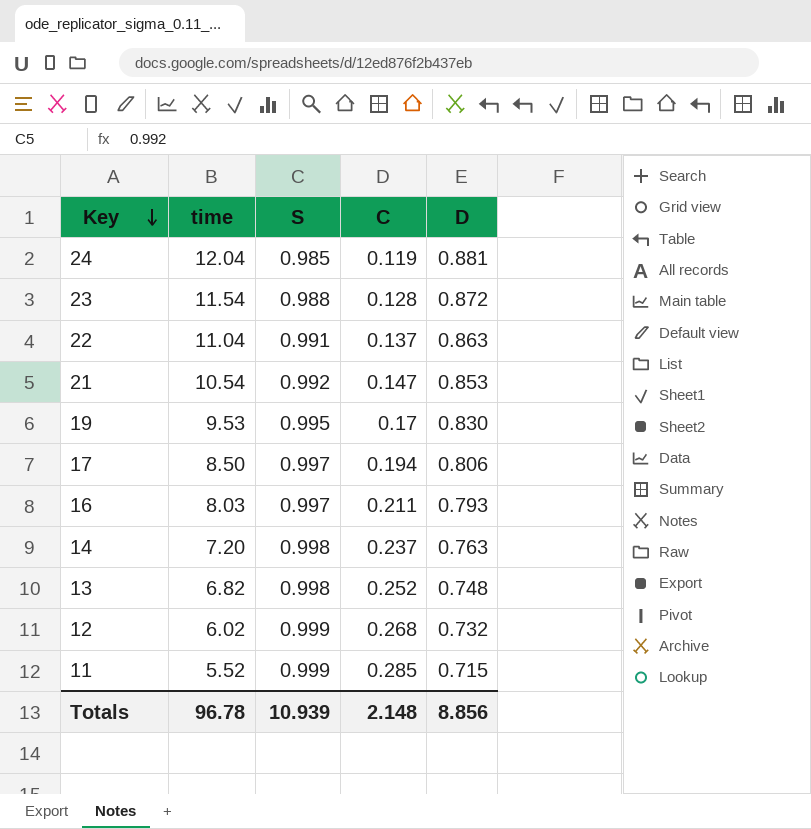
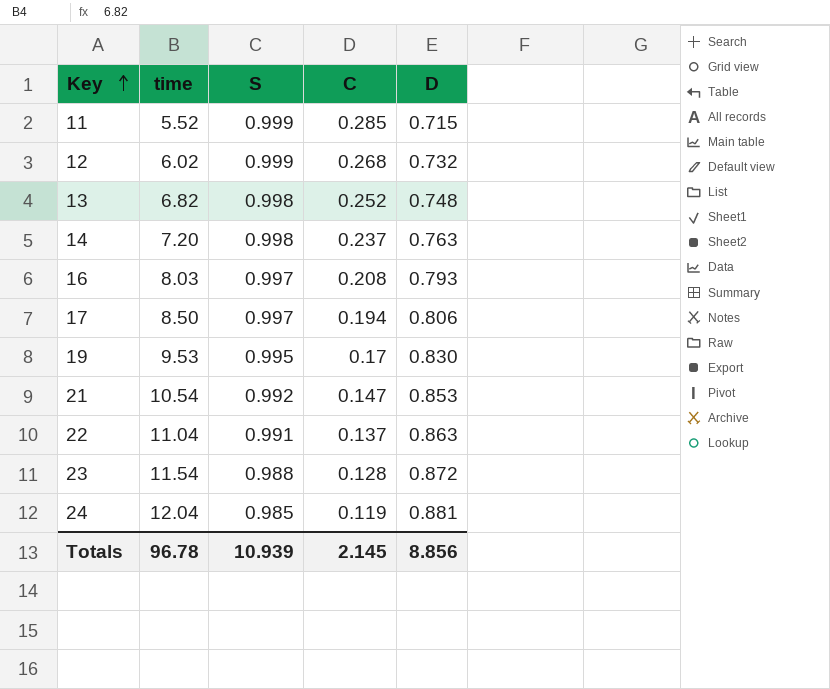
row order: Key descending -> Key ascending
16 | C: 0.211 -> 0.208
Totals | C: 2.148 -> 2.145

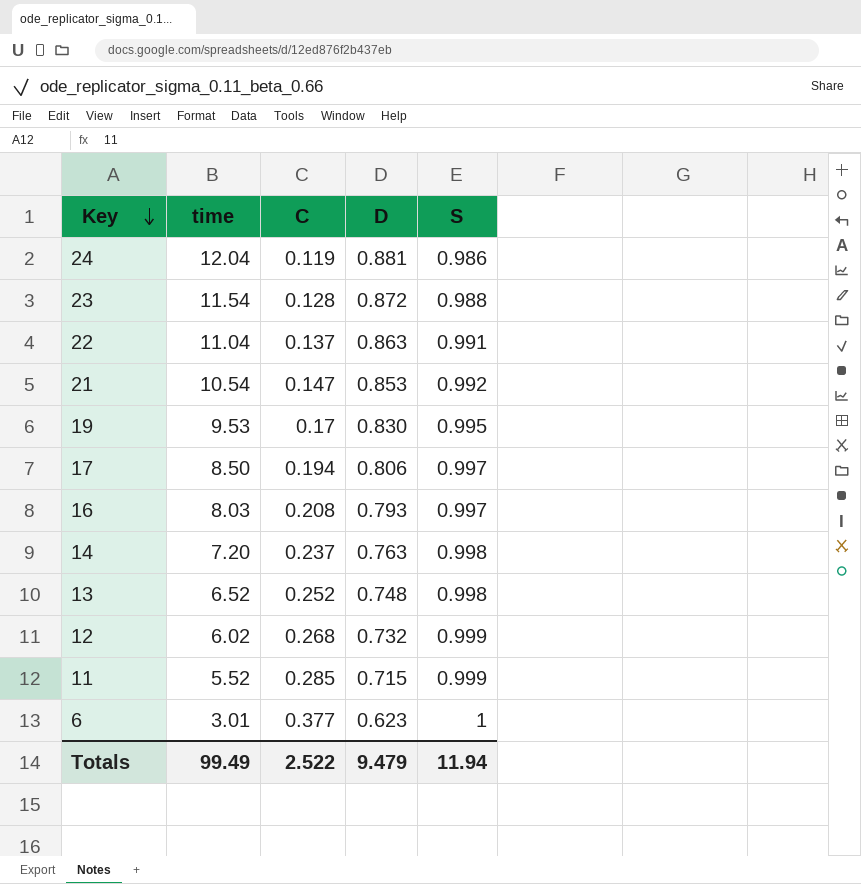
row order: Key ascending -> Key descending
column S | position: 3 -> 5
24 | S: 0.985 -> 0.986
13 | time: 6.82 -> 6.52
row 6: none -> 3.01 | 0.377 | 0.623 | 1
Totals | time: 96.78 -> 99.49
Totals | C: 2.145 -> 2.522
Totals | D: 8.856 -> 9.479
Totals | S: 10.939 -> 11.94

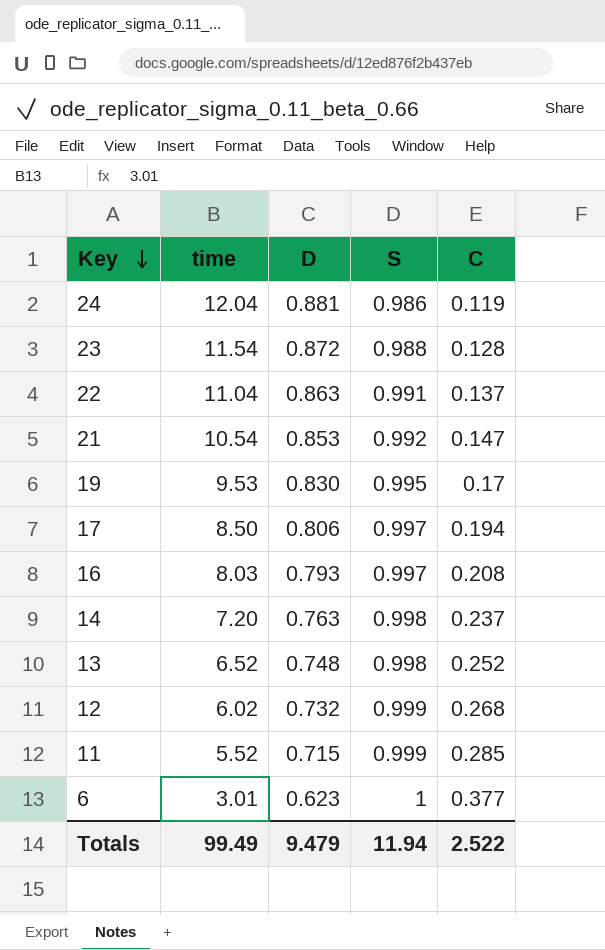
column C | position: 3 -> 5

